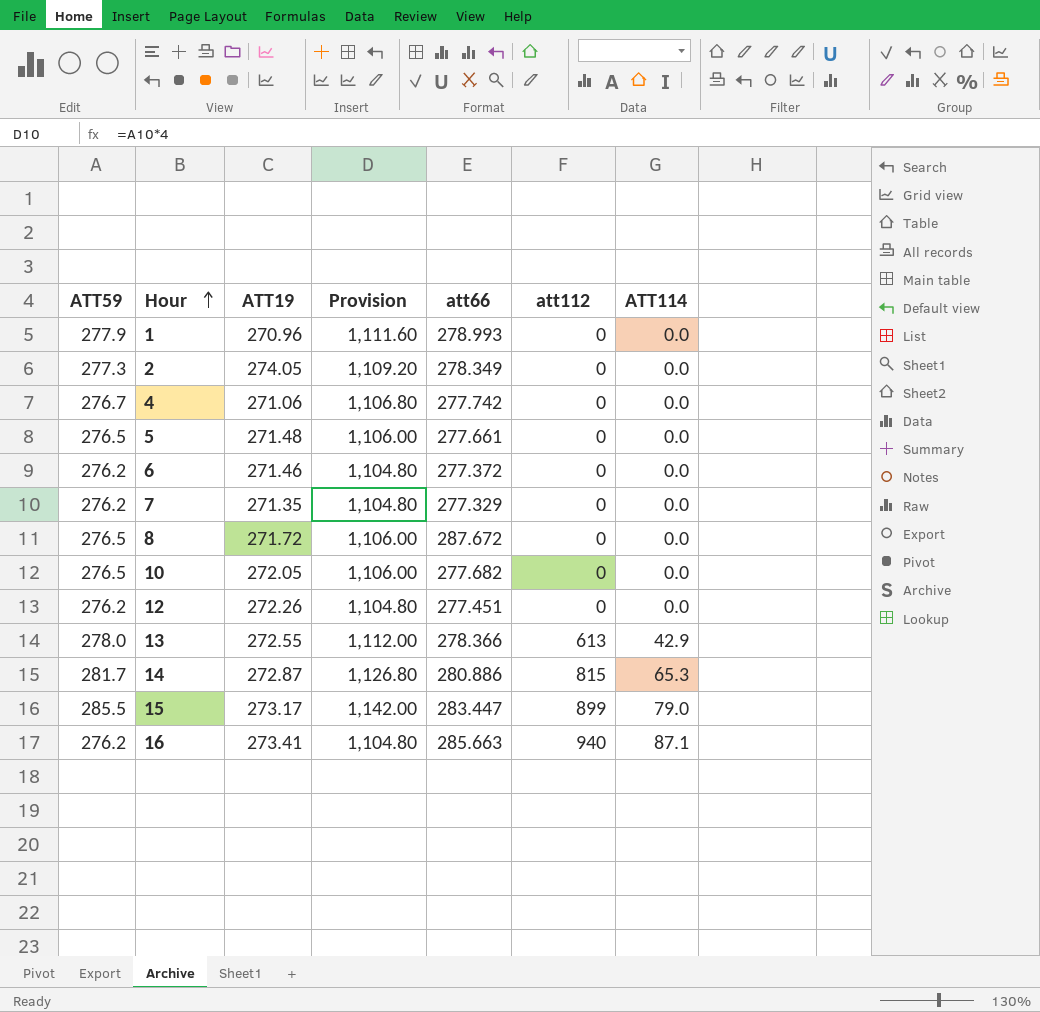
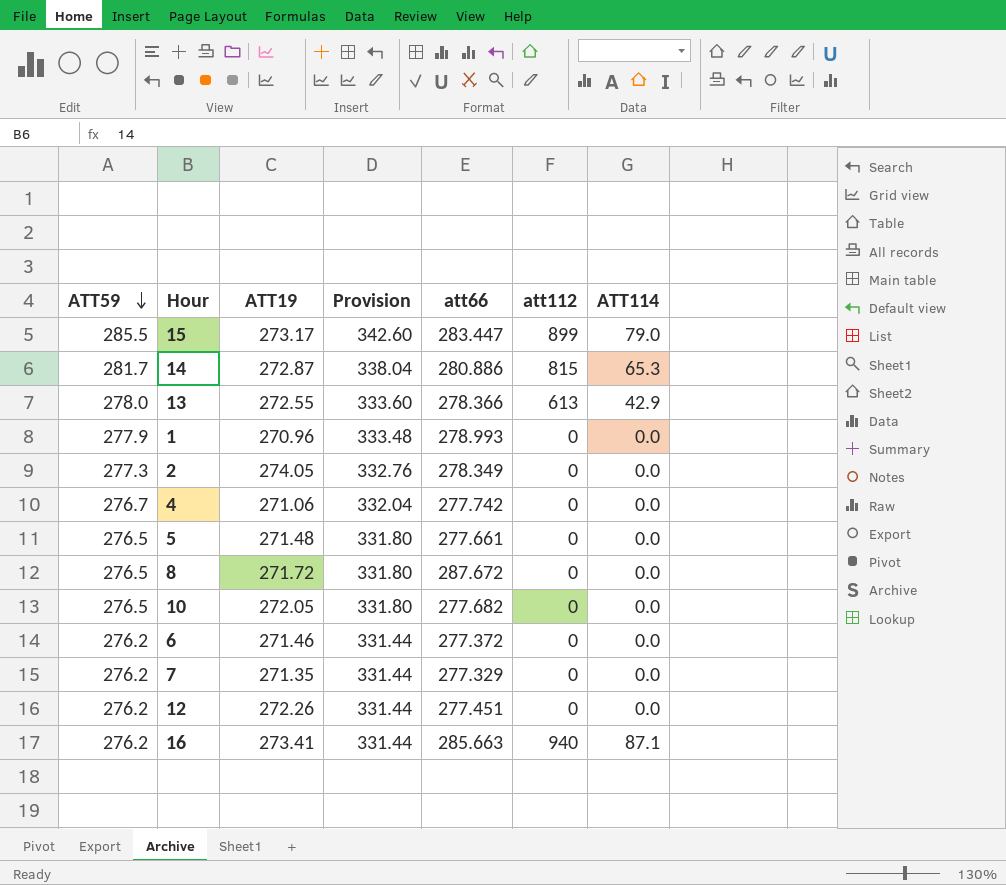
row order: Hour ascending -> ATT59 descending
column Provision | formula: [ATT59] * 4 -> [ATT59] * 1.2

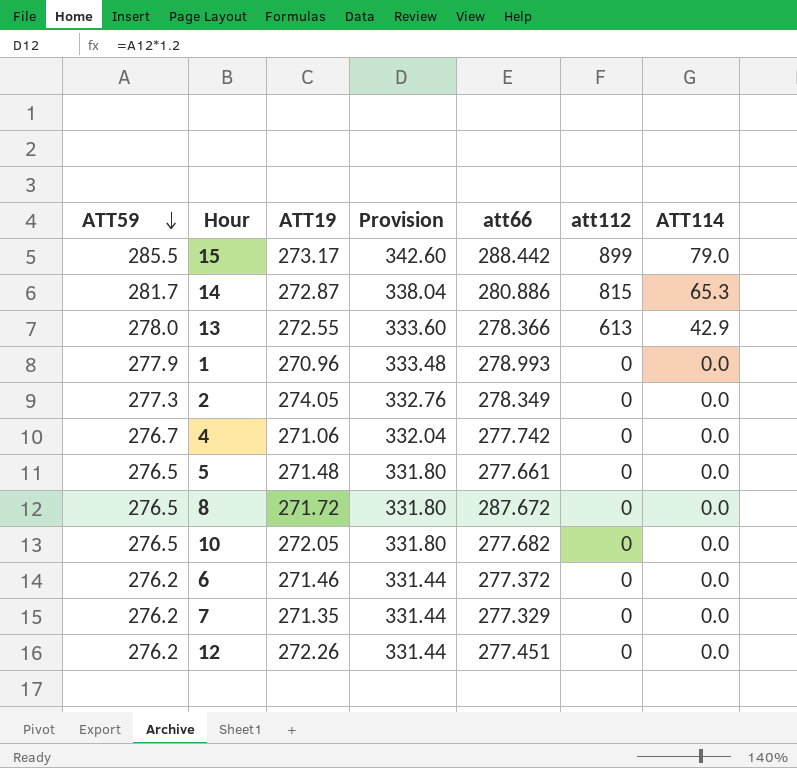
row 16: 276.2 | 273.41 | 331.44 | 285.663 | 940 | 87.1 -> none
15 | att66: 283.447 -> 288.442

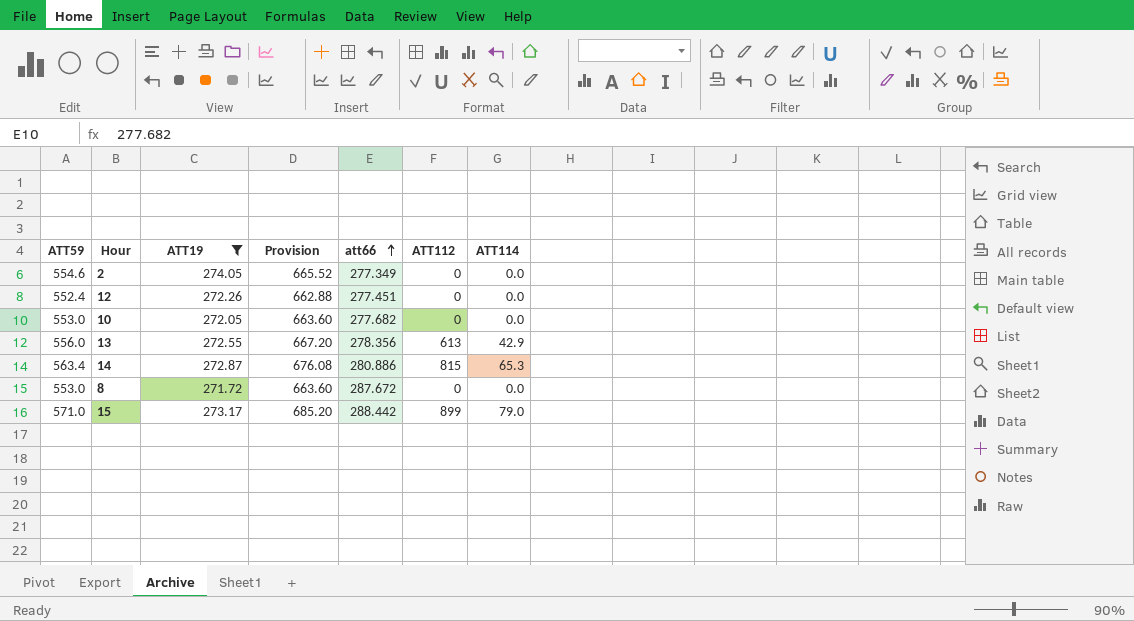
filter: none -> ATT19 >= 271.72
row order: ATT59 descending -> att66 ascending
column name: att112 -> ATT112
2 | ATT59: 277.3 -> 554.6
2 | Provision: 332.76 -> 665.52
2 | att66: 278.349 -> 277.349
12 | ATT59: 276.2 -> 552.4
12 | Provision: 331.44 -> 662.88
10 | ATT59: 276.5 -> 553.0
10 | Provision: 331.80 -> 663.60
13 | ATT59: 278.0 -> 556.0
13 | Provision: 333.60 -> 667.20
13 | att66: 278.366 -> 278.356
14 | ATT59: 281.7 -> 563.4
14 | Provision: 338.04 -> 676.08
8 | ATT59: 276.5 -> 553.0
8 | Provision: 331.80 -> 663.60
15 | ATT59: 285.5 -> 571.0
15 | Provision: 342.60 -> 685.20

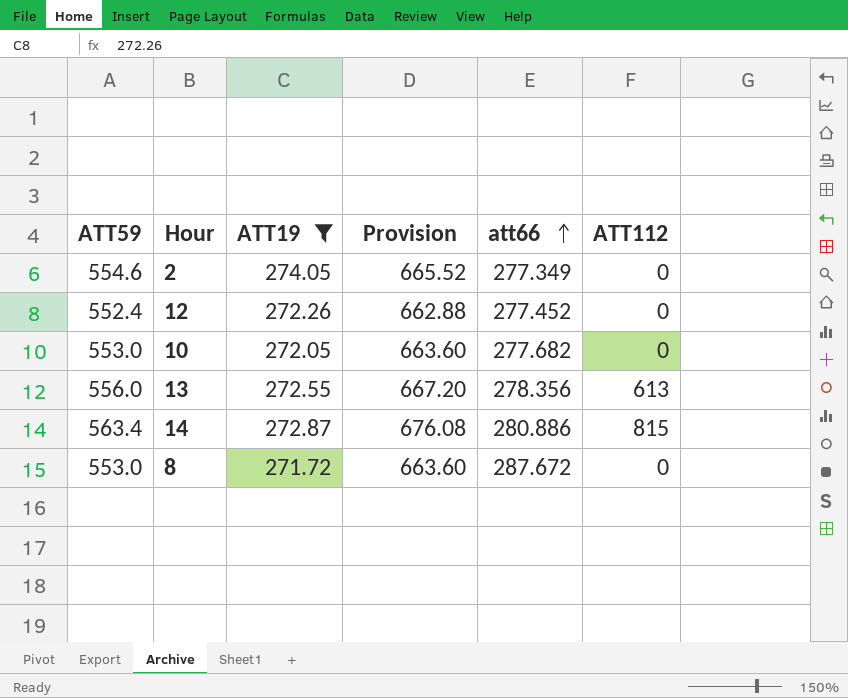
column ATT114 | position: 7 -> none
row 15: 571.0 | 273.17 | 685.20 | 288.442 | 899 | 79.0 -> none
12 | att66: 277.451 -> 277.452

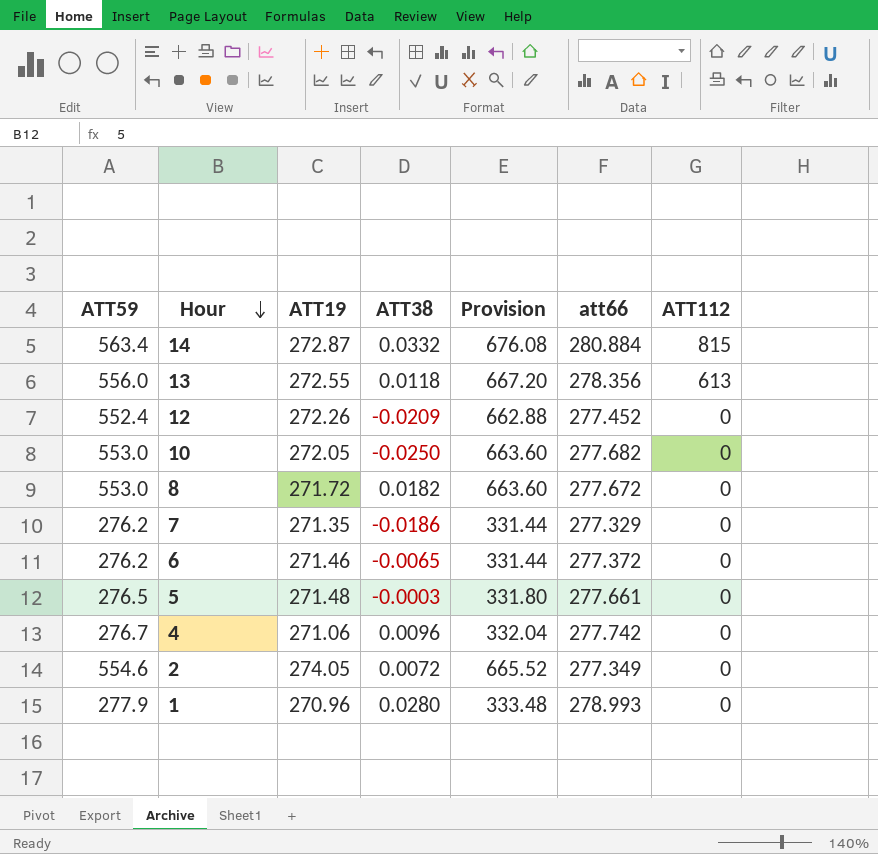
filter: ATT19 >= 271.72 -> none
row order: att66 ascending -> Hour descending
column ATT38 | position: none -> 4
14 | att66: 280.886 -> 280.884
8 | att66: 287.672 -> 277.672

